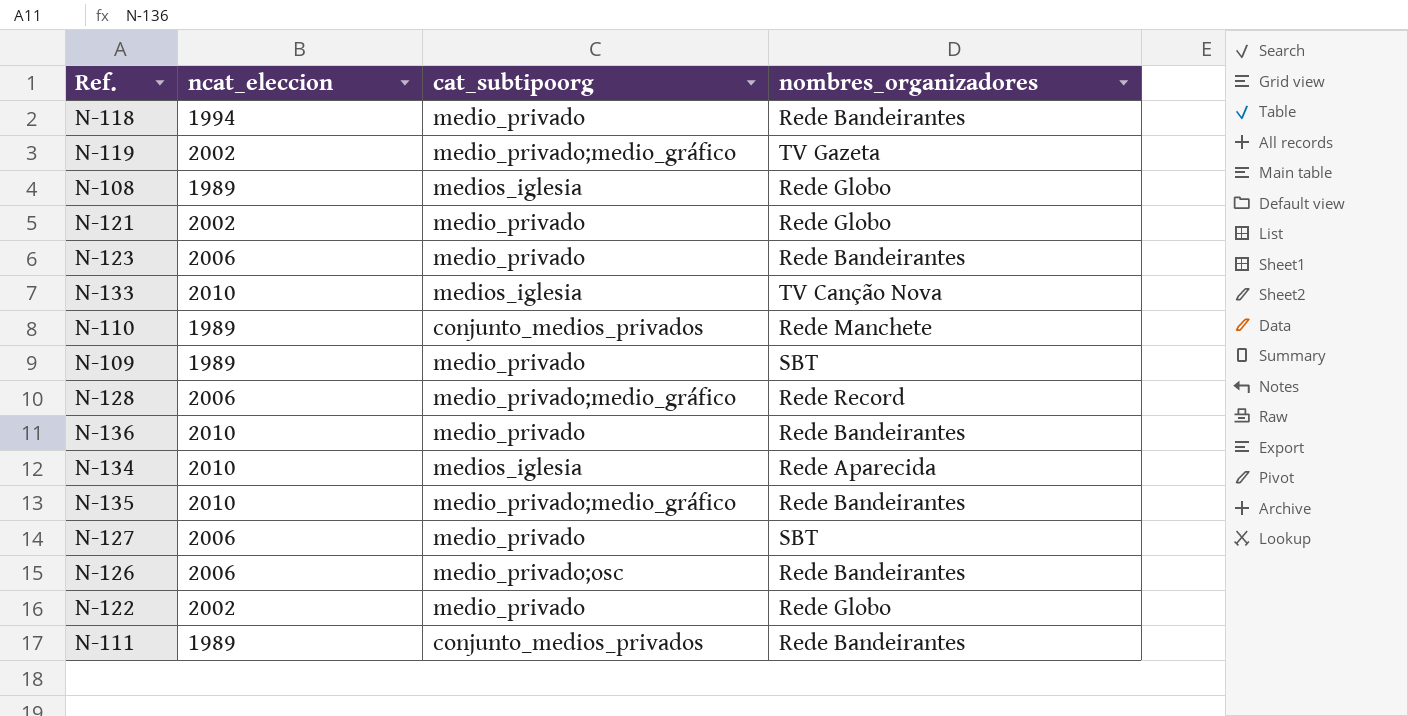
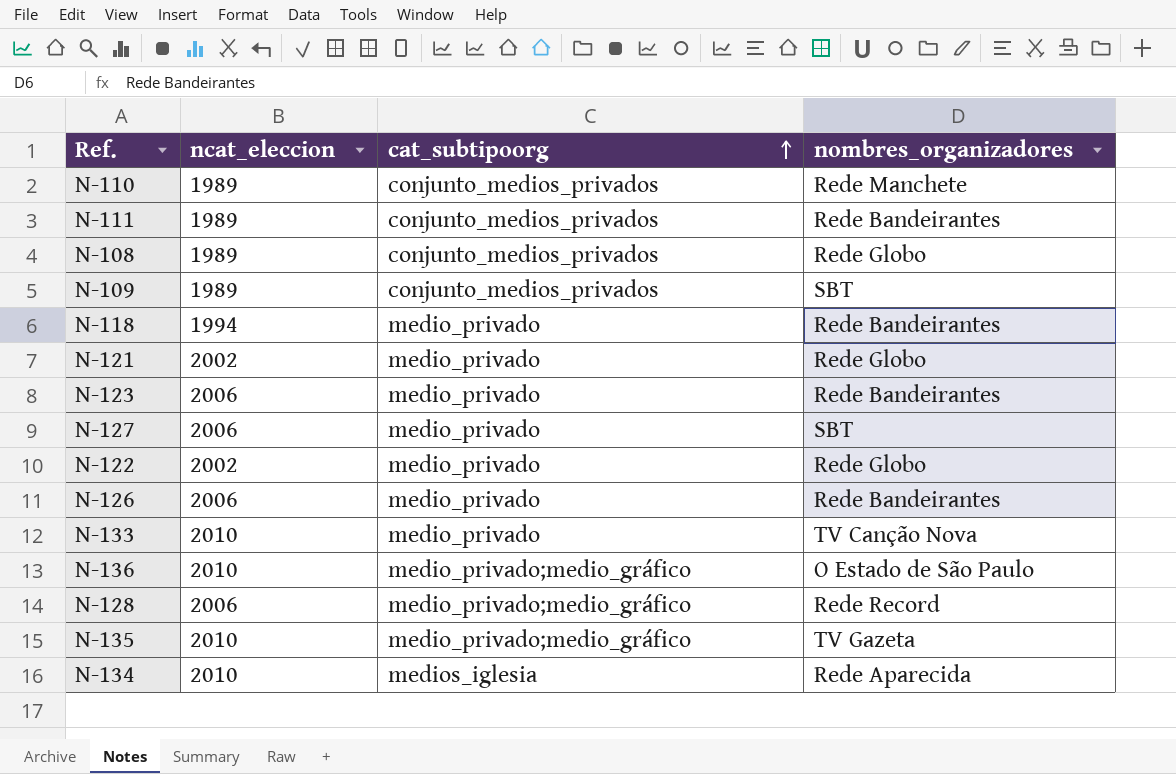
row order: none -> cat_subtipoorg ascending
row N-119: 2002 | medio_privado;medio_gráfico | TV Gazeta -> none
N-108 | cat_subtipoorg: medios_iglesia -> conjunto_medios_privados
N-109 | cat_subtipoorg: medio_privado -> conjunto_medios_privados
N-126 | cat_subtipoorg: medio_privado;osc -> medio_privado
N-133 | cat_subtipoorg: medios_iglesia -> medio_privado
N-136 | cat_subtipoorg: medio_privado -> medio_privado;medio_gráfico
N-136 | nombres_organizadores: Rede Bandeirantes -> O Estado de São Paulo
N-135 | nombres_organizadores: Rede Bandeirantes -> TV Gazeta

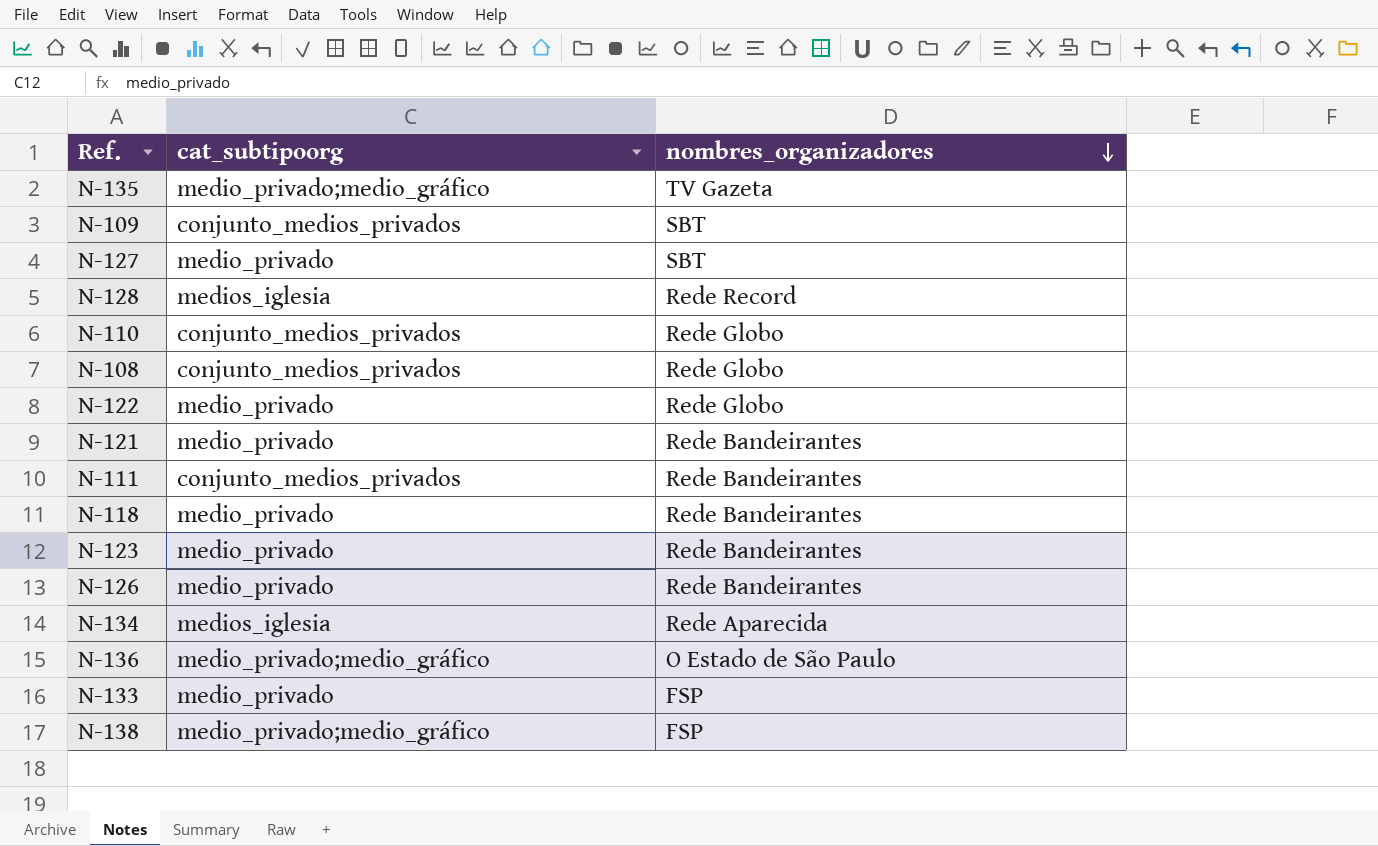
row order: cat_subtipoorg ascending -> nombres_organizadores descending
column ncat_eleccion | position: 2 -> none
N-128 | cat_subtipoorg: medio_privado;medio_gráfico -> medios_iglesia
N-110 | nombres_organizadores: Rede Manchete -> Rede Globo
N-121 | nombres_organizadores: Rede Globo -> Rede Bandeirantes
N-133 | nombres_organizadores: TV Canção Nova -> FSP
row N-138: none -> medio_privado;medio_gráfico | FSP

